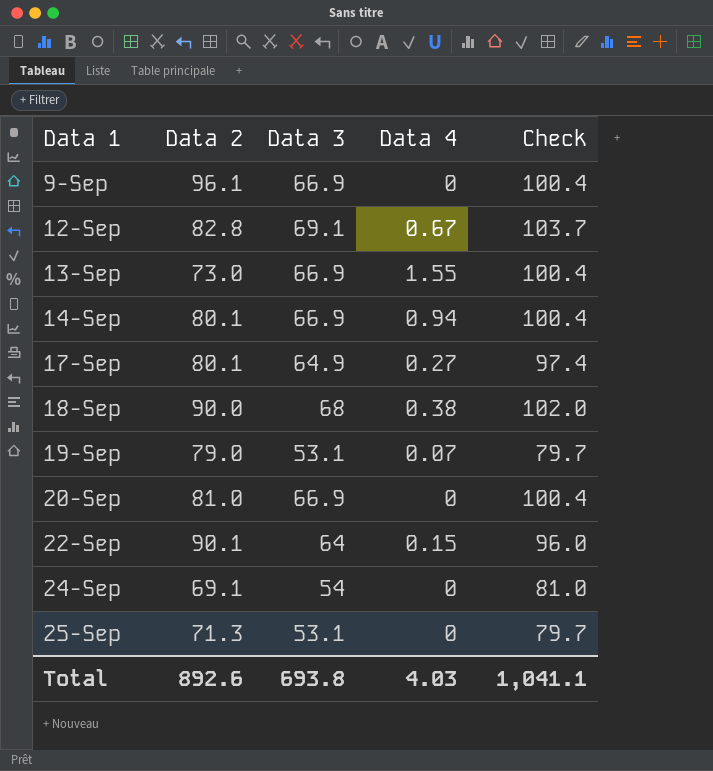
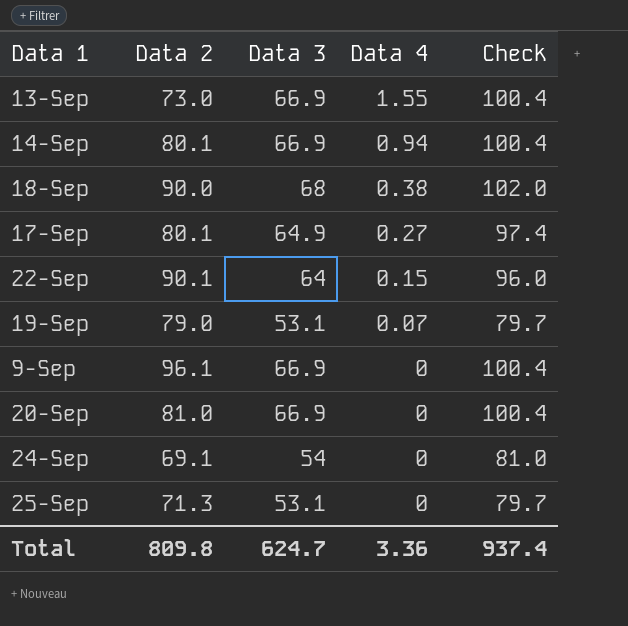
row order: Data 1 ascending -> Data 4 descending
row 12-Sep: 82.8 | 69.1 | 0.67 | 103.7 -> none
Total | Data 2: 892.6 -> 809.8
Total | Data 3: 693.8 -> 624.7
Total | Data 4: 4.03 -> 3.36
Total | Check: 1,041.1 -> 937.4

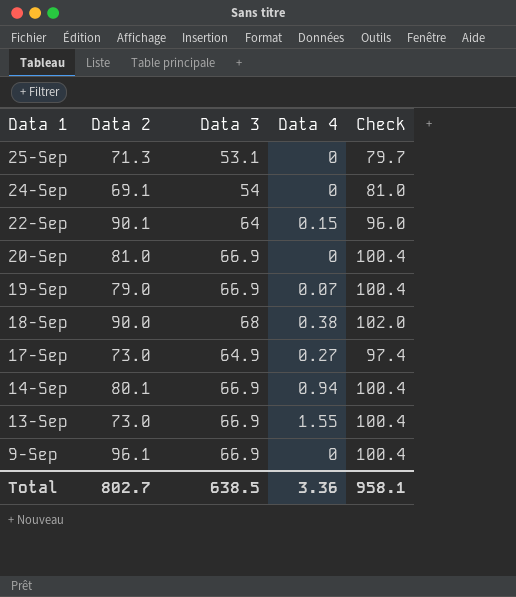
row order: Data 4 descending -> Data 1 descending
19-Sep | Data 3: 53.1 -> 66.9
19-Sep | Check: 79.7 -> 100.4
17-Sep | Data 2: 80.1 -> 73.0
Total | Data 2: 809.8 -> 802.7
Total | Data 3: 624.7 -> 638.5
Total | Check: 937.4 -> 958.1

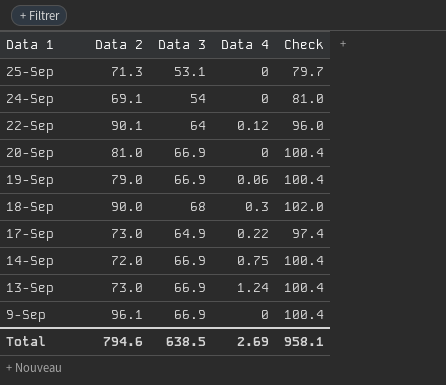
22-Sep | Data 4: 0.15 -> 0.12
19-Sep | Data 4: 0.07 -> 0.06
18-Sep | Data 4: 0.38 -> 0.3
17-Sep | Data 4: 0.27 -> 0.22
14-Sep | Data 2: 80.1 -> 72.0
14-Sep | Data 4: 0.94 -> 0.75
13-Sep | Data 4: 1.55 -> 1.24
Total | Data 2: 802.7 -> 794.6
Total | Data 4: 3.36 -> 2.69

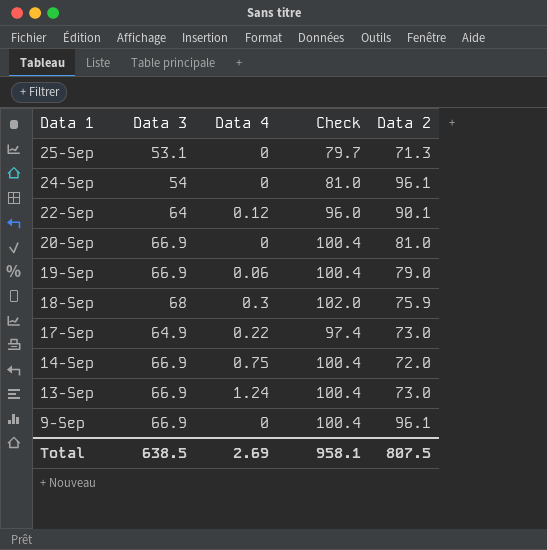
column Data 2 | position: 2 -> 5
24-Sep | Data 2: 69.1 -> 96.1
18-Sep | Data 2: 90.0 -> 75.9
Total | Data 2: 794.6 -> 807.5

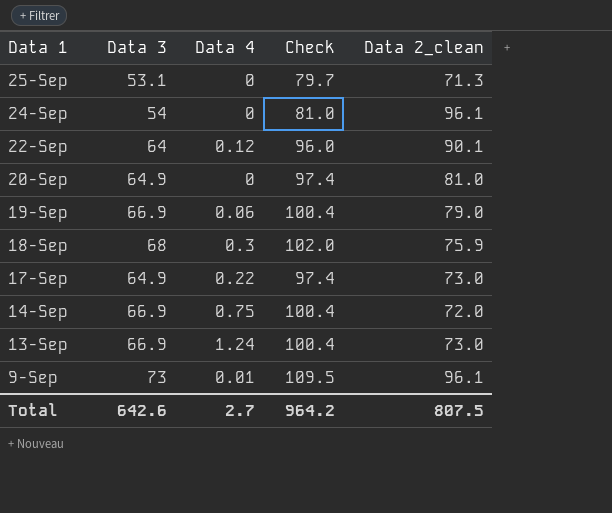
column name: Data 2 -> Data 2_clean
20-Sep | Data 3: 66.9 -> 64.9
20-Sep | Check: 100.4 -> 97.4
9-Sep | Data 3: 66.9 -> 73
9-Sep | Data 4: 0 -> 0.01
9-Sep | Check: 100.4 -> 109.5
Total | Data 3: 638.5 -> 642.6
Total | Data 4: 2.69 -> 2.7
Total | Check: 958.1 -> 964.2

